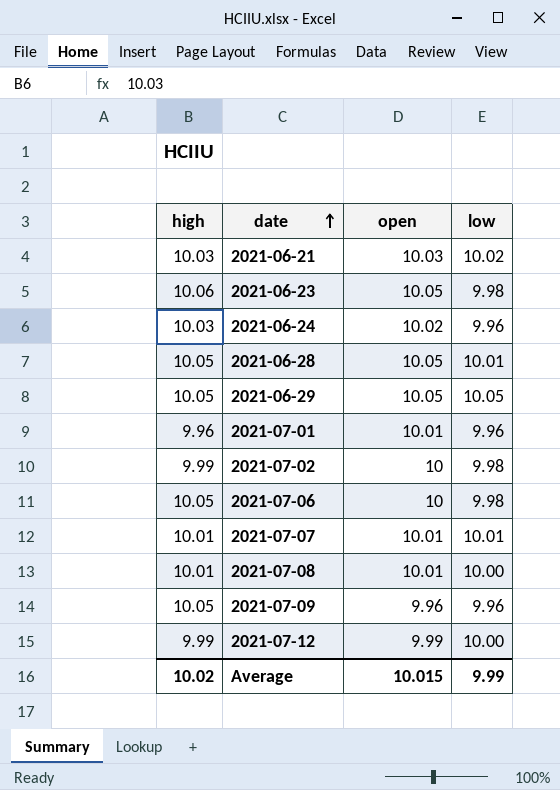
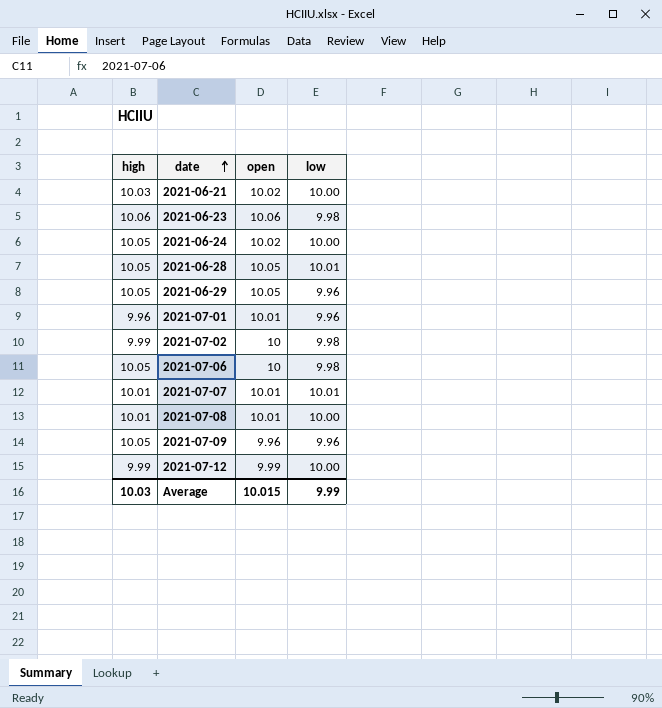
2021-06-21 | open: 10.03 -> 10.02
2021-06-21 | low: 10.02 -> 10.00
2021-06-23 | open: 10.05 -> 10.06
2021-06-24 | high: 10.03 -> 10.05
2021-06-24 | low: 9.96 -> 10.00
2021-06-29 | low: 10.05 -> 9.96
Average | high: 10.02 -> 10.03

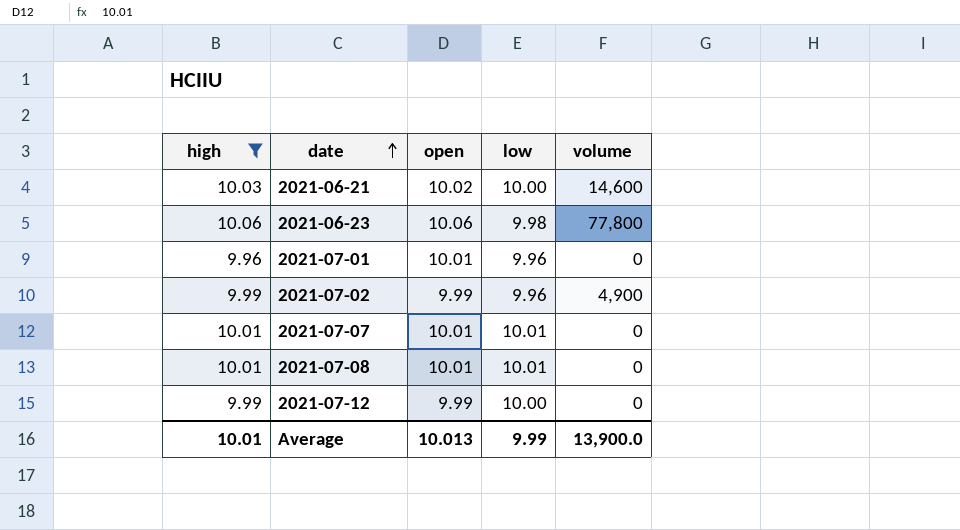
filter: none -> high != 10.05
column volume | position: none -> 5
2021-07-02 | open: 10 -> 9.99
2021-07-02 | low: 9.98 -> 9.96
2021-07-08 | low: 10.00 -> 10.01
Average | high: 10.03 -> 10.01
Average | open: 10.015 -> 10.013

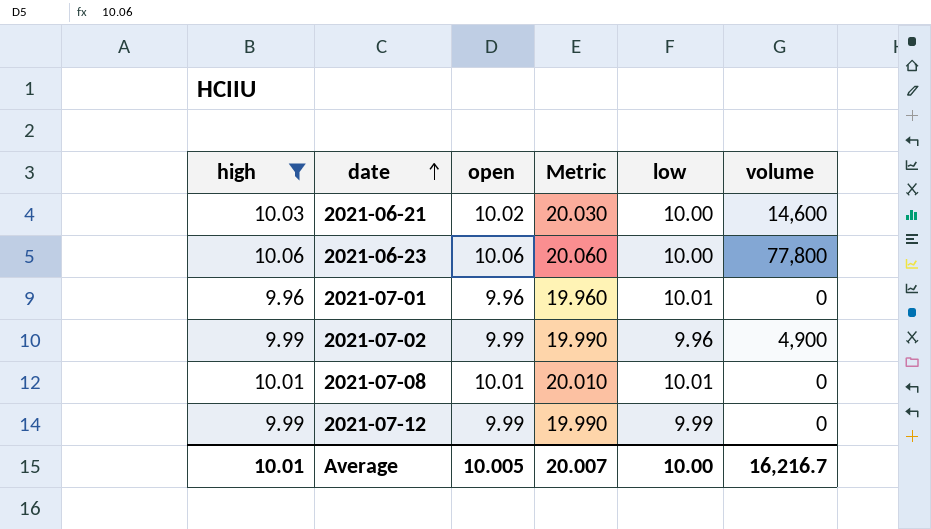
column Metric | formula: none -> [high] + 10
row 2021-07-07: 10.01 | 10.01 | 10.01 | 0 -> none
2021-06-23 | low: 9.98 -> 10.00
2021-07-01 | open: 10.01 -> 9.96
2021-07-01 | low: 9.96 -> 10.01
2021-07-12 | low: 10.00 -> 9.99
Average | open: 10.013 -> 10.005
Average | low: 9.99 -> 10.00
Average | volume: 13,900.0 -> 16,216.7

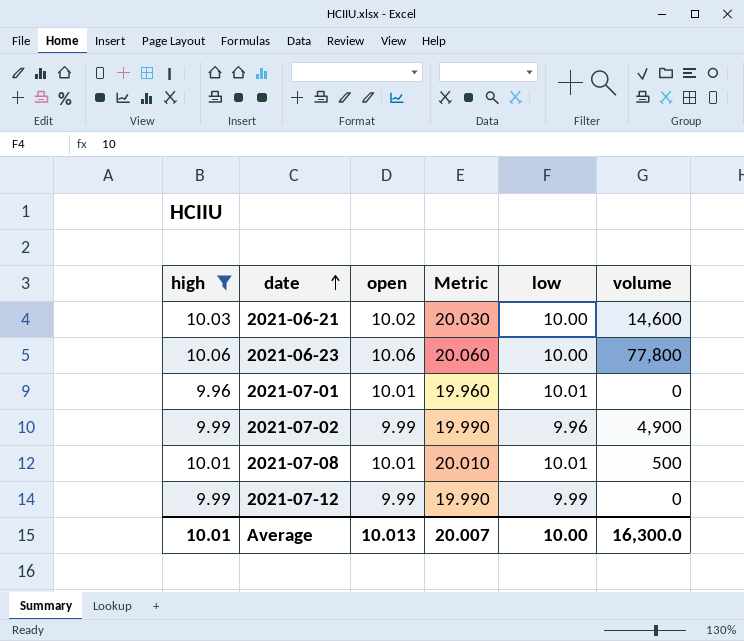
2021-07-01 | open: 9.96 -> 10.01
2021-07-08 | volume: 0 -> 500
Average | open: 10.005 -> 10.013
Average | volume: 16,216.7 -> 16,300.0

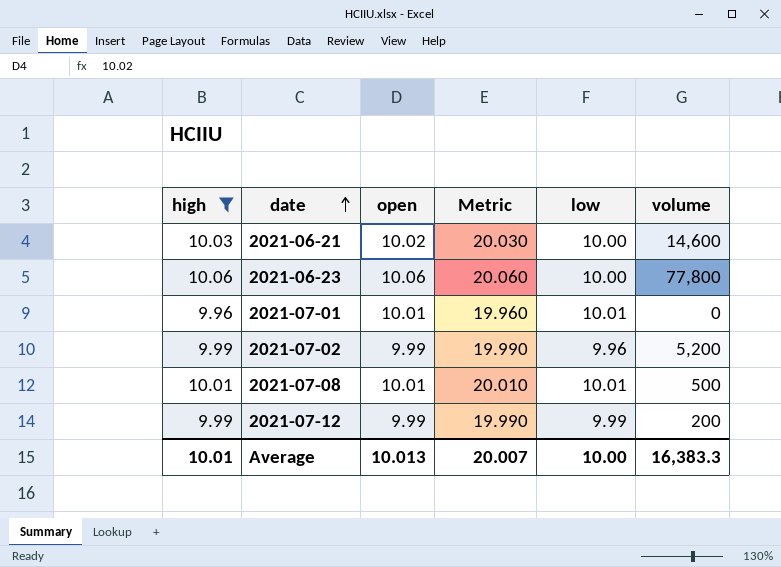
2021-07-02 | volume: 4,900 -> 5,200
2021-07-12 | volume: 0 -> 200
Average | volume: 16,300.0 -> 16,383.3

